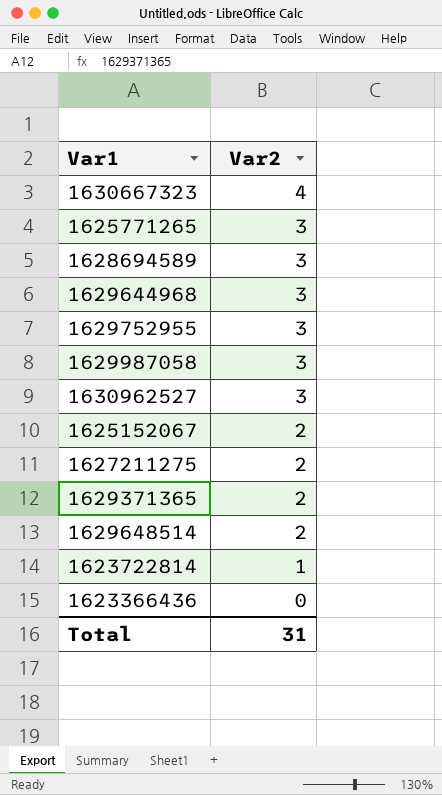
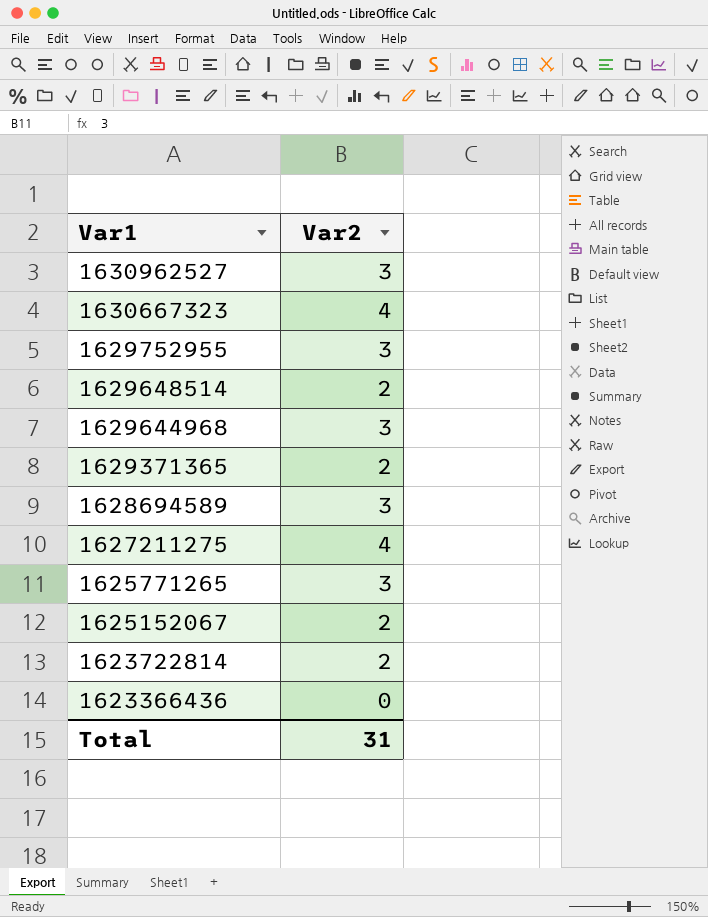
row order: Var2 descending -> Var1 descending
row 1629987058: 3 -> none
1627211275 | Var2: 2 -> 4
1623722814 | Var2: 1 -> 2

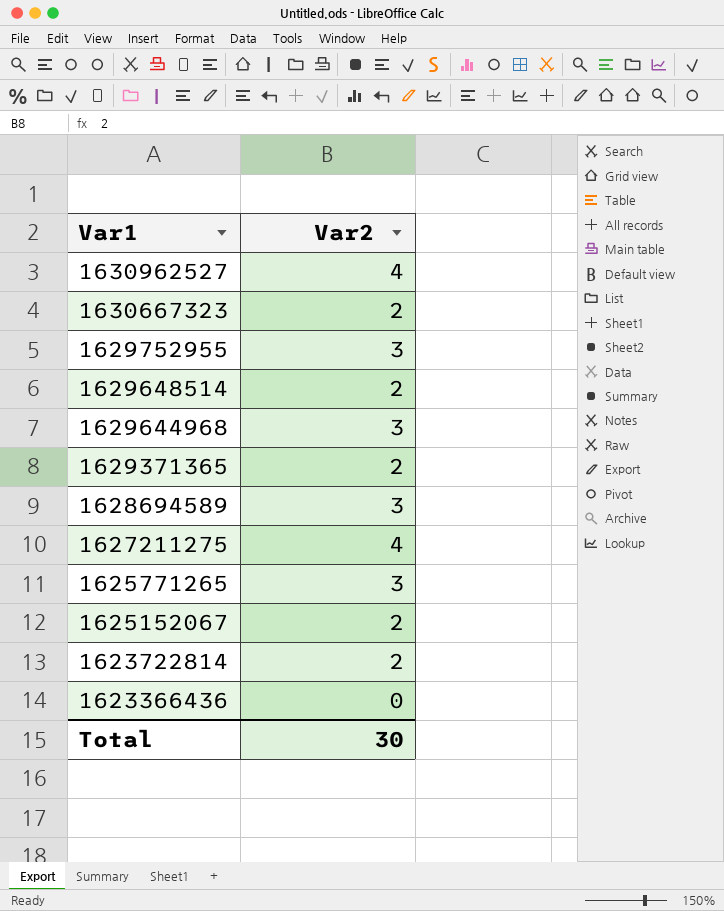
1630962527 | Var2: 3 -> 4
1630667323 | Var2: 4 -> 2
Total | Var2: 31 -> 30

